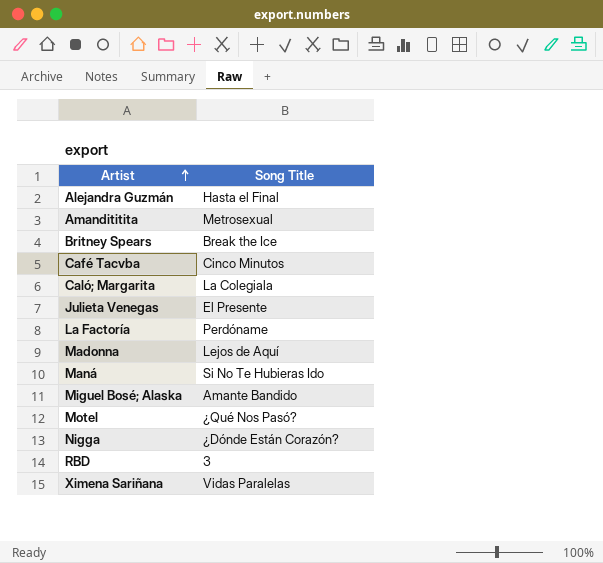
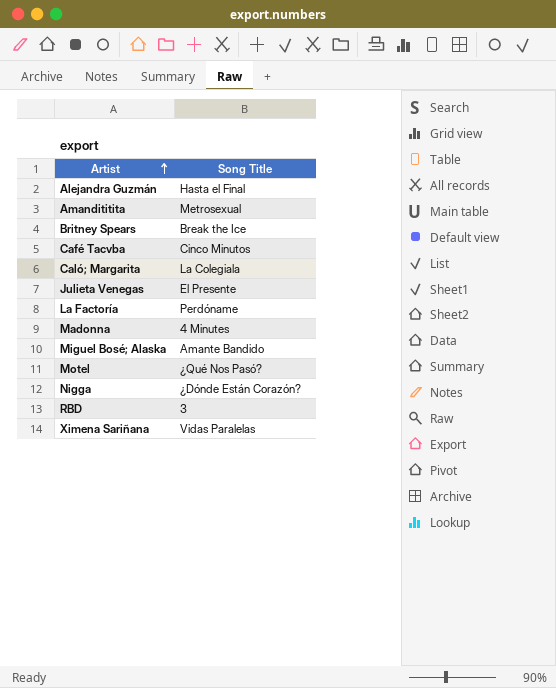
row Maná: Si No Te Hubieras Ido -> none
Madonna | Song Title: Lejos de Aquí -> 4 Minutes

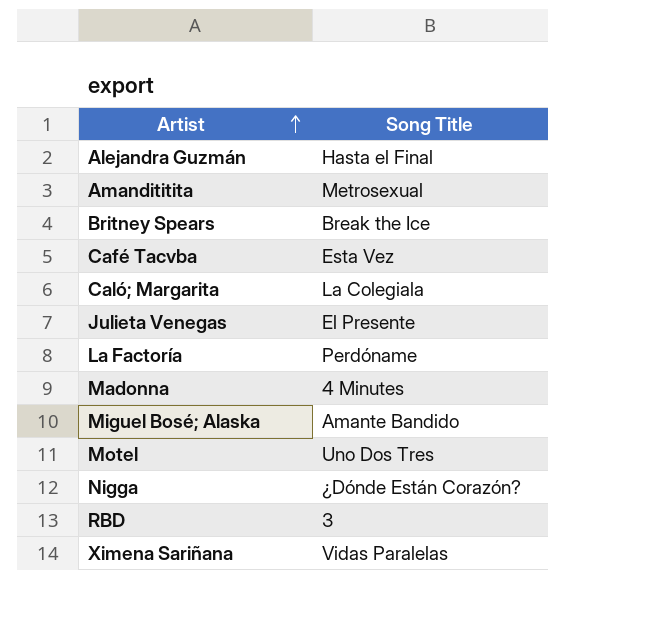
Café Tacvba | Song Title: Cinco Minutos -> Esta Vez
Motel | Song Title: ¿Qué Nos Pasó? -> Uno Dos Tres

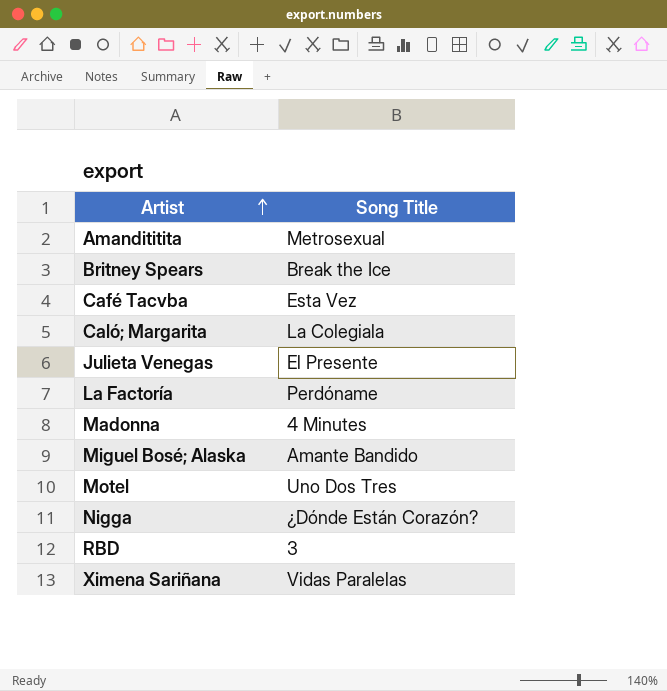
row Alejandra Guzmán: Hasta el Final -> none

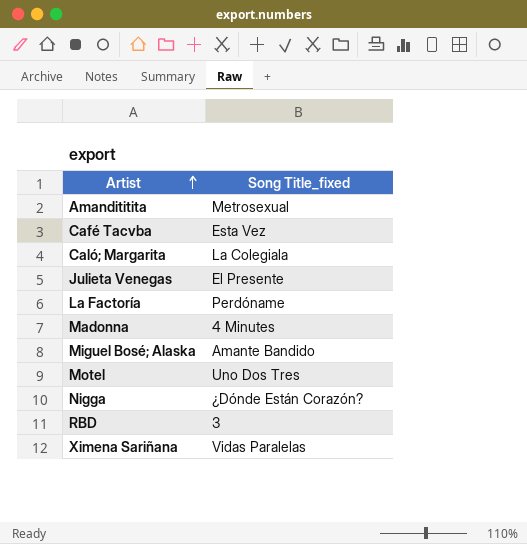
column name: Song Title -> Song Title_fixed
row Britney Spears: Break the Ice -> none

